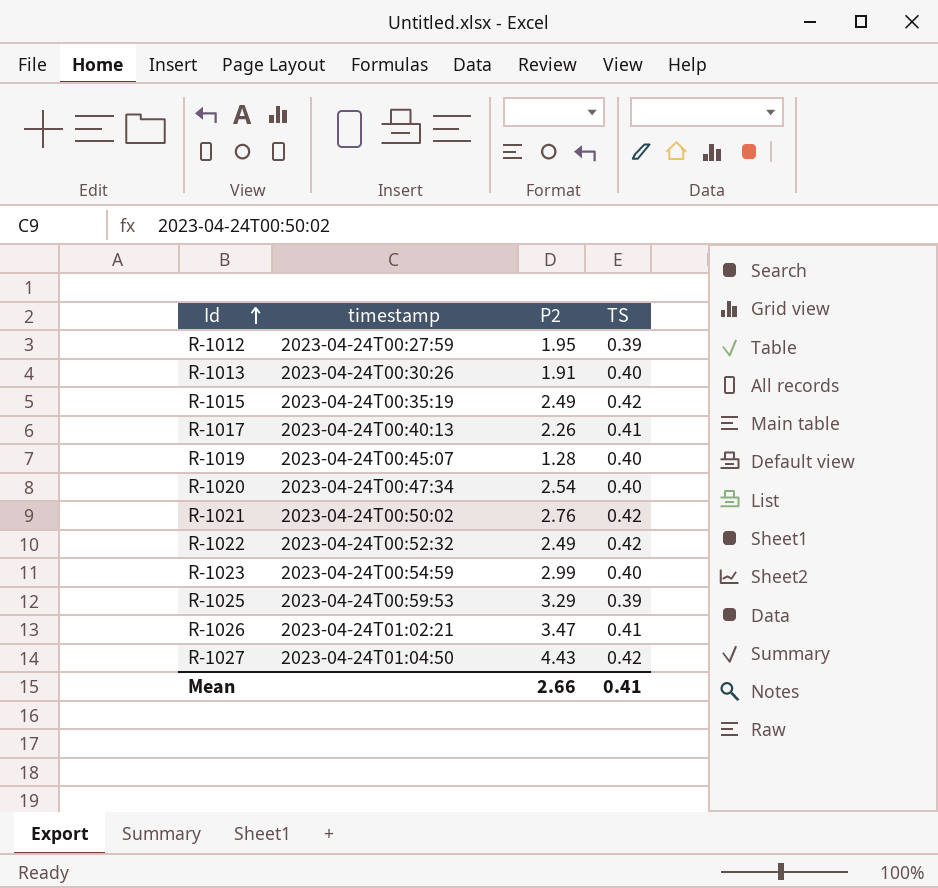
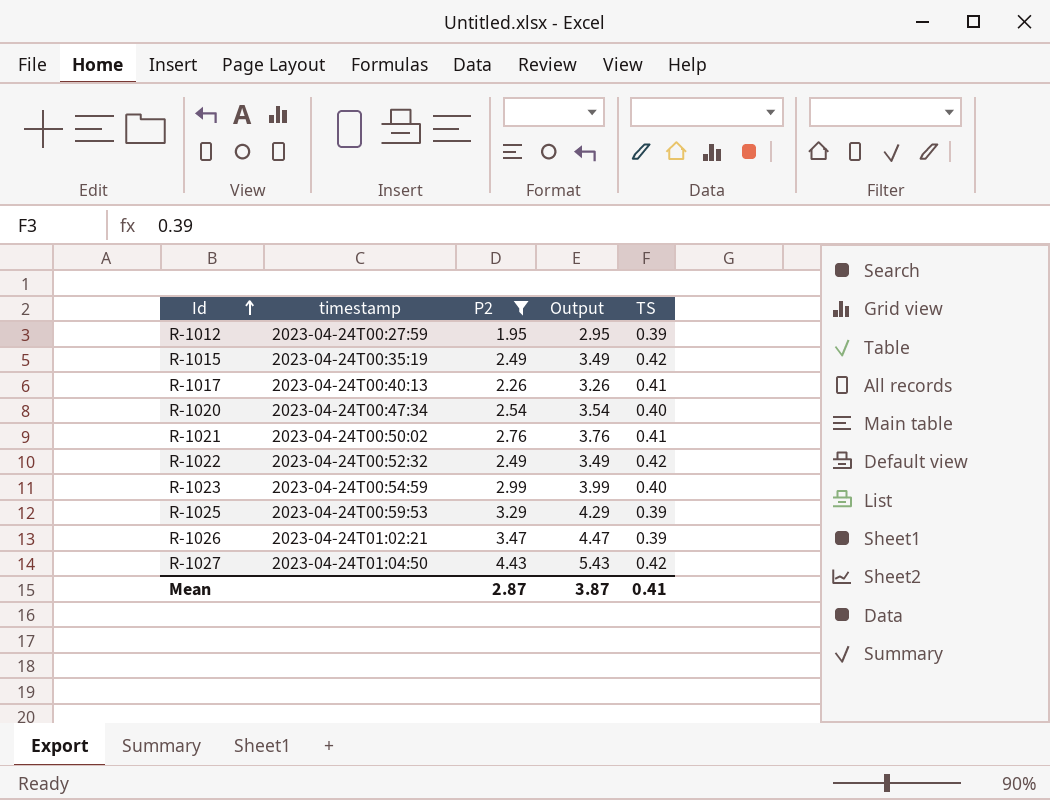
filter: none -> P2 >= 1.95
column Output | formula: none -> [P2] + 1
R-1021 | TS: 0.42 -> 0.41
R-1026 | TS: 0.41 -> 0.39
Mean | P2: 2.66 -> 2.87

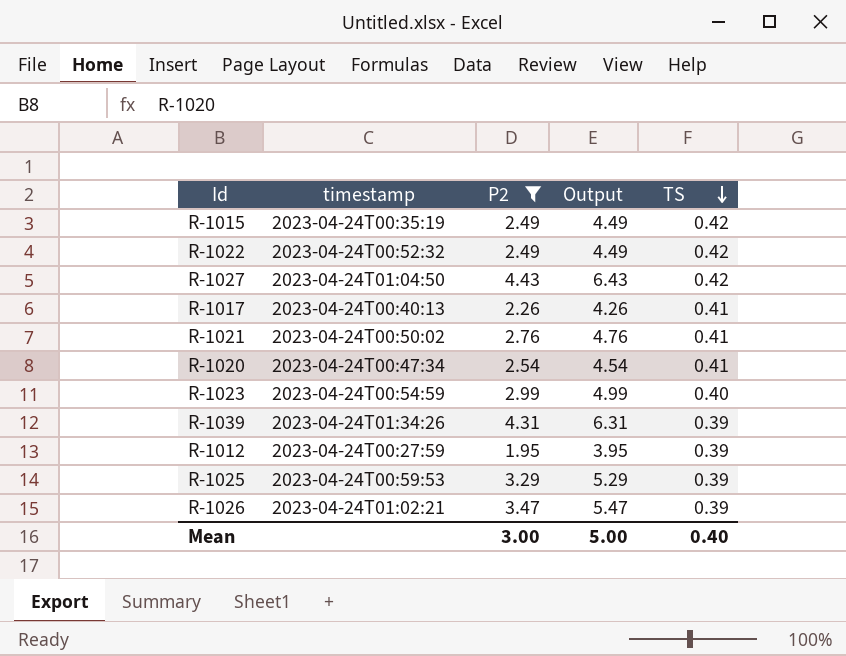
row order: Id ascending -> TS descending
column Output | formula: [P2] + 1 -> [P2] + 2
R-1020 | TS: 0.40 -> 0.41
row R-1039: none -> 2023-04-24T01:34:26 | 4.31 | 6.31 | 0.39
Mean | P2: 2.87 -> 3.00
Mean | Output: 3.87 -> 5.00
Mean | TS: 0.41 -> 0.40

